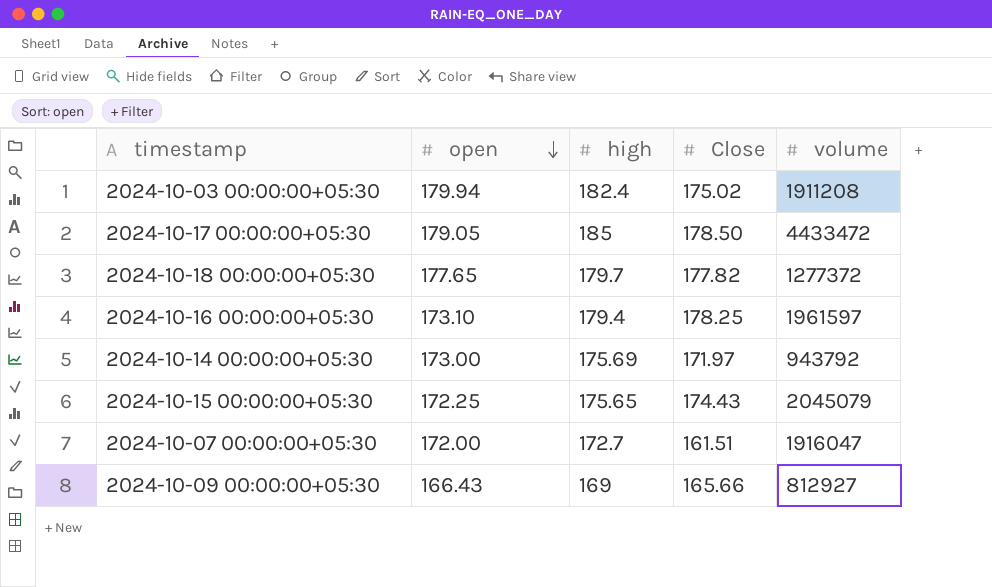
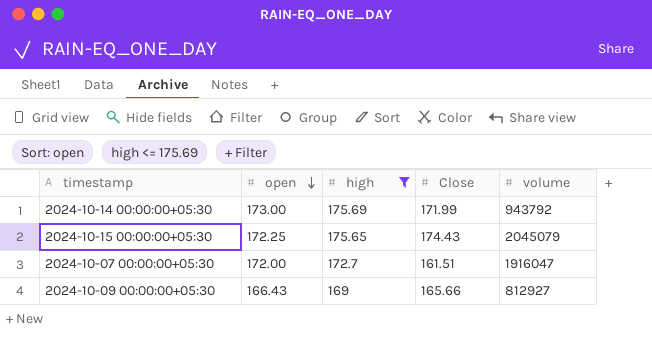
filter: none -> high <= 175.69
2024-10-14 00:00:00+05:30 | Close: 171.97 -> 171.99

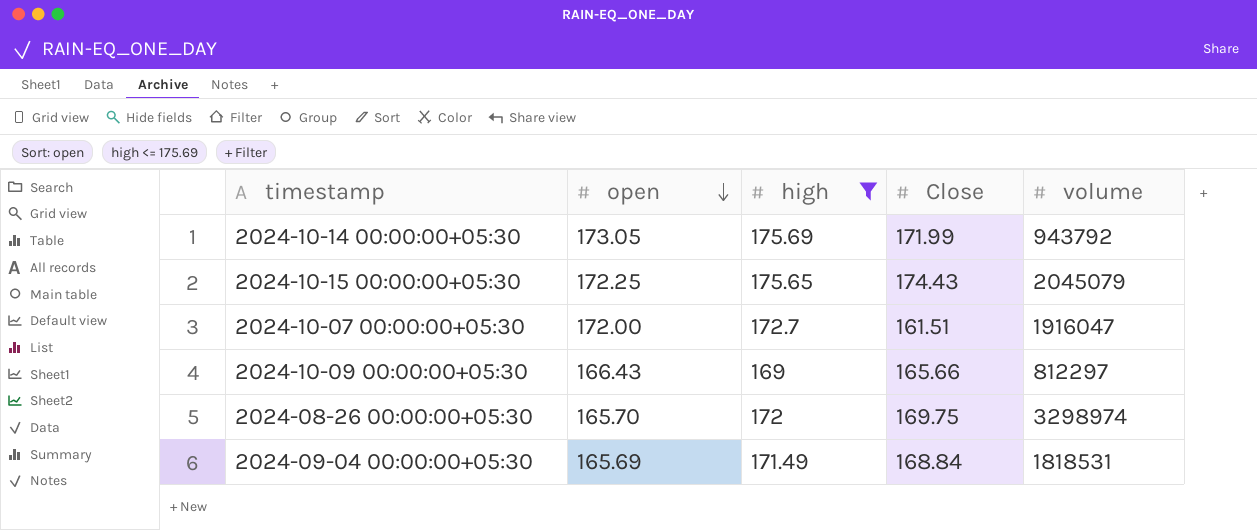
2024-10-14 00:00:00+05:30 | open: 173.00 -> 173.05
2024-10-09 00:00:00+05:30 | volume: 812927 -> 812297
row 2024-08-26 00:00:00+05:30: none -> 165.70 | 172 | 169.75 | 3298974
row 2024-09-04 00:00:00+05:30: none -> 165.69 | 171.49 | 168.84 | 1818531

